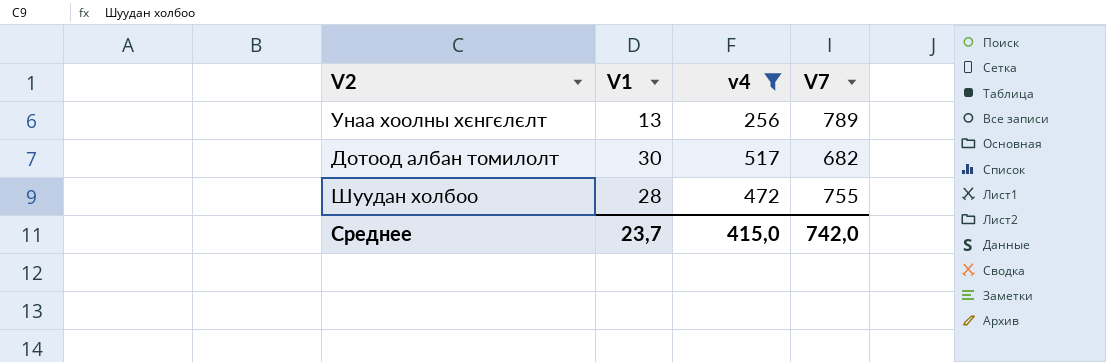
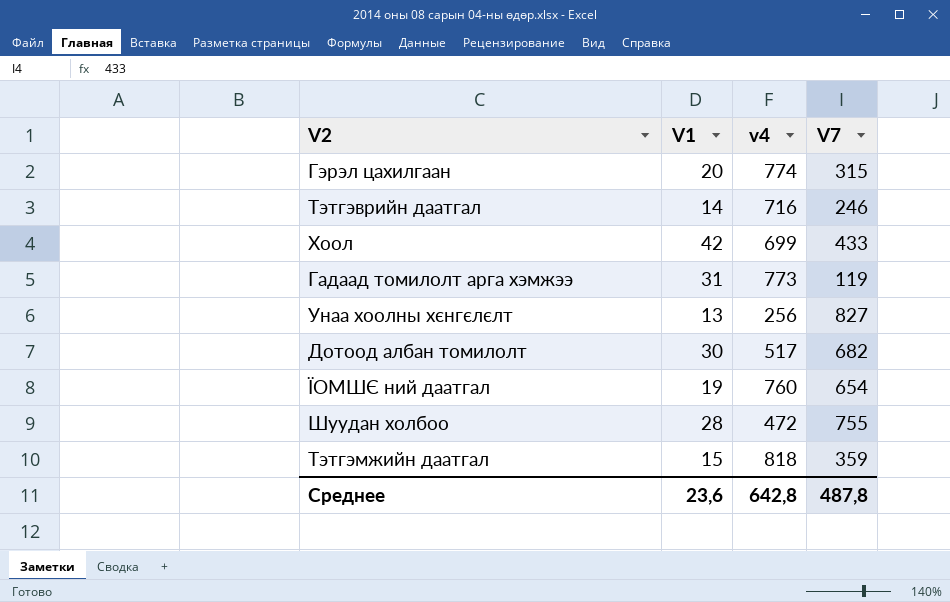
filter: v4 <= 517 -> none
Унаа хоолны хєнгєлєлт | V7: 789 -> 827
Среднее | V1: 23,7 -> 23,6
Среднее | v4: 415,0 -> 642,8
Среднее | V7: 742,0 -> 487,8

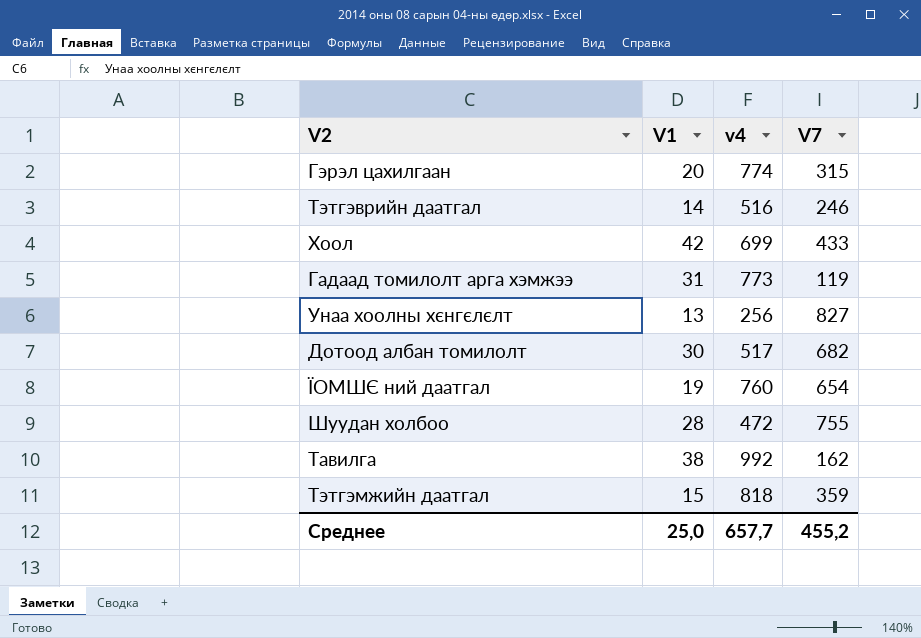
Тэтгэврийн даатгал | v4: 716 -> 516
row Тавилга: none -> 38 | 992 | 162
Среднее | V1: 23,6 -> 25,0
Среднее | v4: 642,8 -> 657,7
Среднее | V7: 487,8 -> 455,2

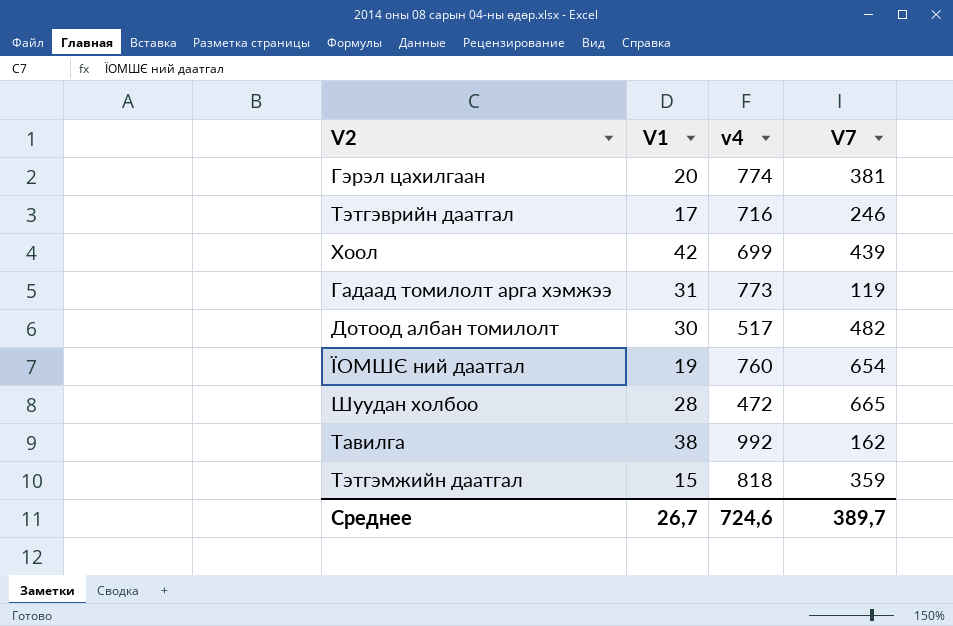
row Унаа хоолны хєнгєлєлт: 13 | 256 | 827 -> none
Гэрэл цахилгаан | V7: 315 -> 381
Тэтгэврийн даатгал | V1: 14 -> 17
Тэтгэврийн даатгал | v4: 516 -> 716
Хоол | V7: 433 -> 439
Дотоод албан томилолт | V7: 682 -> 482
Шуудан холбоо | V7: 755 -> 665
Среднее | V1: 25,0 -> 26,7
Среднее | v4: 657,7 -> 724,6
Среднее | V7: 455,2 -> 389,7

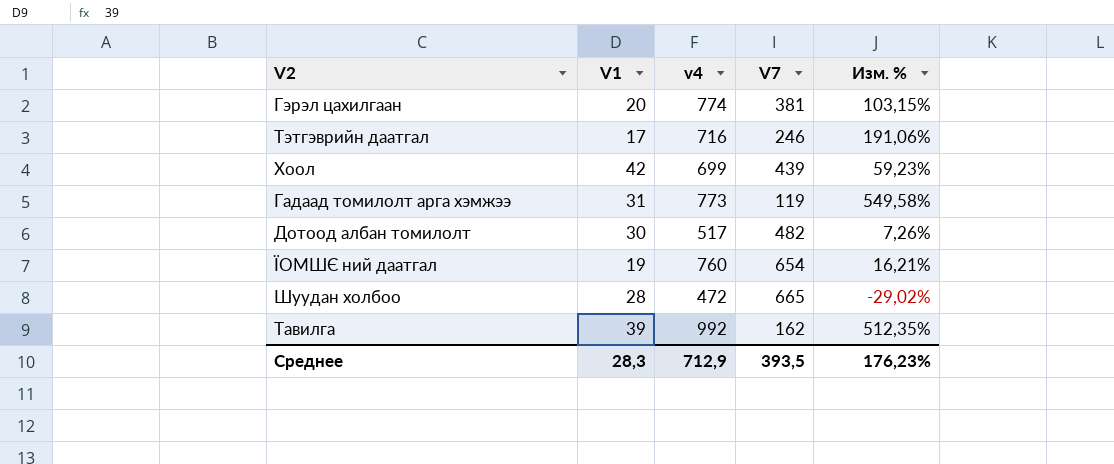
column Изм. % | formula: none -> ([v4] - [V7]) / [V7]
row Тэтгэмжийн даатгал: 15 | 818 | 359 -> none
Тавилга | V1: 38 -> 39
Среднее | V1: 26,7 -> 28,3
Среднее | v4: 724,6 -> 712,9
Среднее | V7: 389,7 -> 393,5

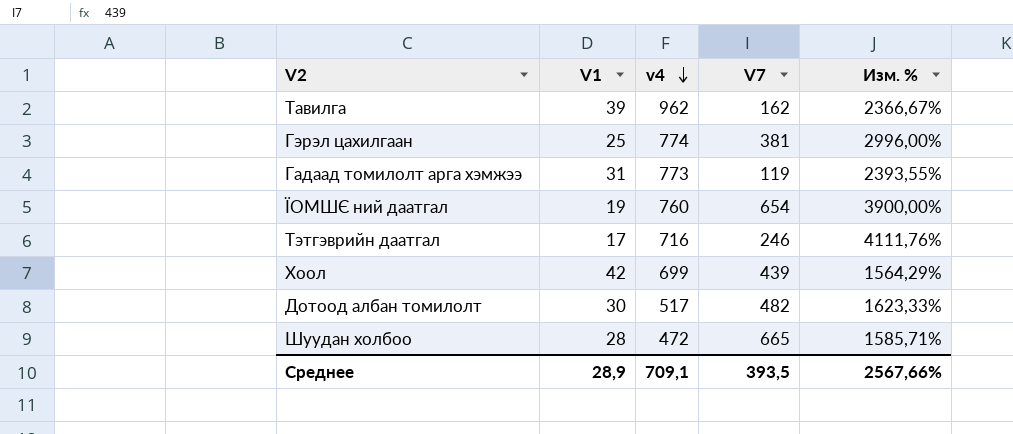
row order: none -> v4 descending
column Изм. % | formula: ([v4] - [V7]) / [V7] -> ([v4] - [V1]) / [V1]
Тавилга | v4: 992 -> 962
Гэрэл цахилгаан | V1: 20 -> 25
Среднее | V1: 28,3 -> 28,9
Среднее | v4: 712,9 -> 709,1
Среднее | Изм. %: 176,23% -> 2567,66%

